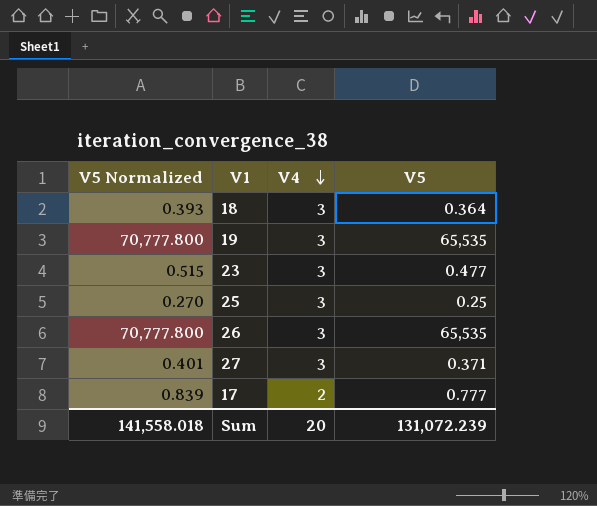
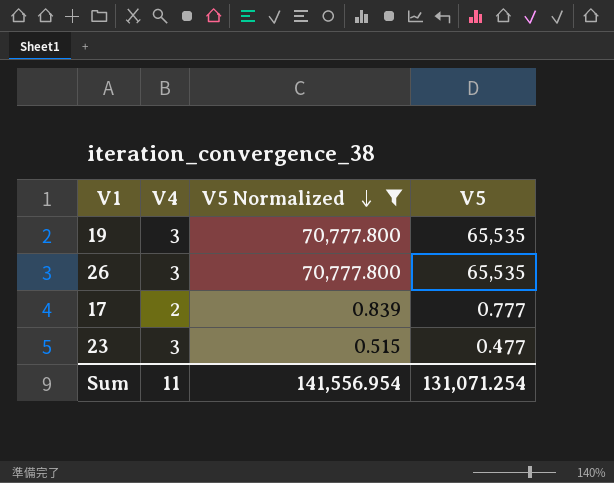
filter: none -> V5 Normalized >= 0.515
row order: V4 descending -> V5 Normalized descending
column V5 Normalized | position: 1 -> 3
Sum | V4: 20 -> 11
Sum | V5 Normalized: 141,558.018 -> 141,556.954
Sum | V5: 131,072.239 -> 131,071.254

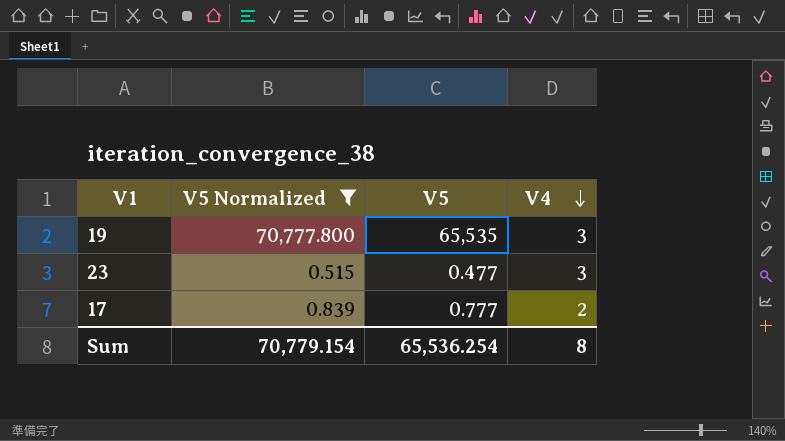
row order: V5 Normalized descending -> V4 descending
column V4 | position: 2 -> 4
row 26: 3 | 70,777.800 | 65,535 -> none
Sum | V5 Normalized: 141,556.954 -> 70,779.154
Sum | V5: 131,071.254 -> 65,536.254
Sum | V4: 11 -> 8

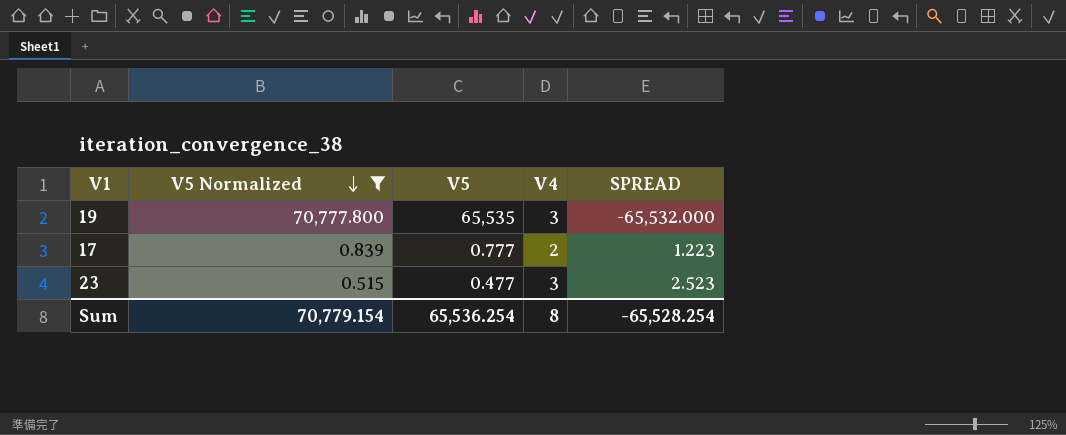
row order: V4 descending -> V5 Normalized descending
column SPREAD | formula: none -> [V4] - [V5]

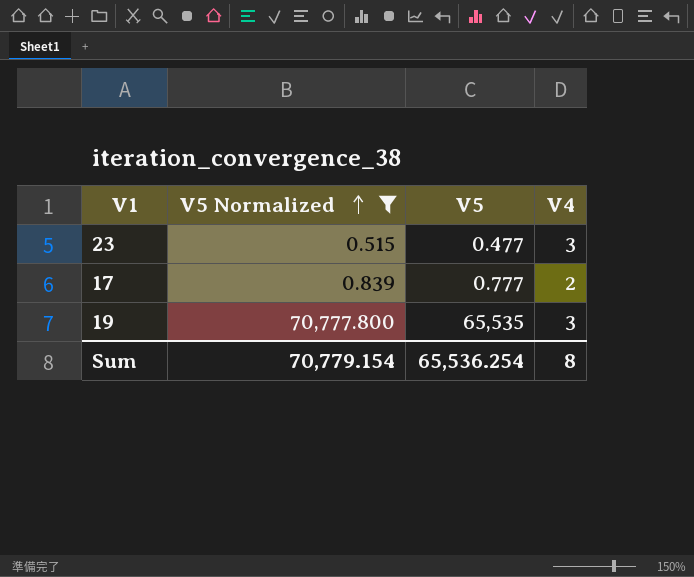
row order: V5 Normalized descending -> V5 Normalized ascending
column SPREAD | formula: [V4] - [V5] -> none

